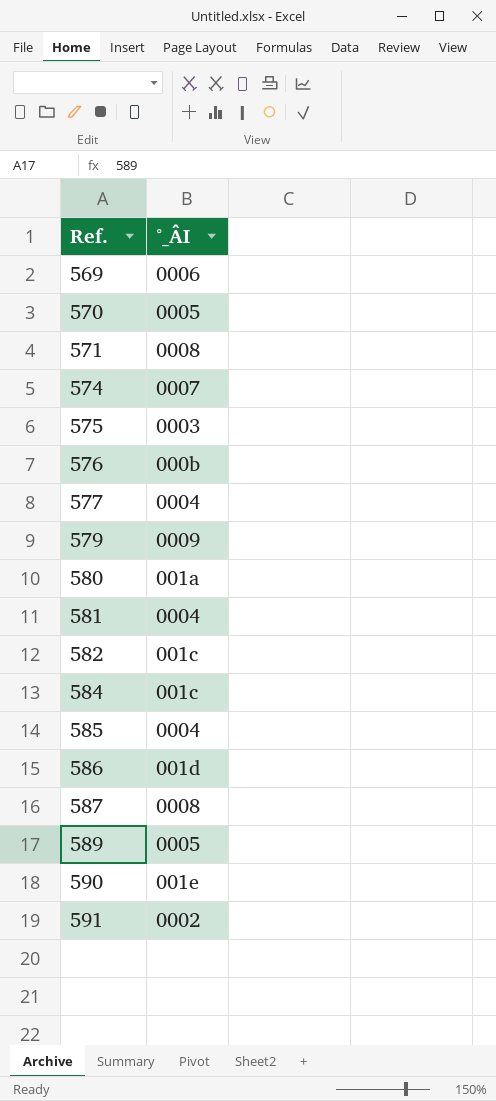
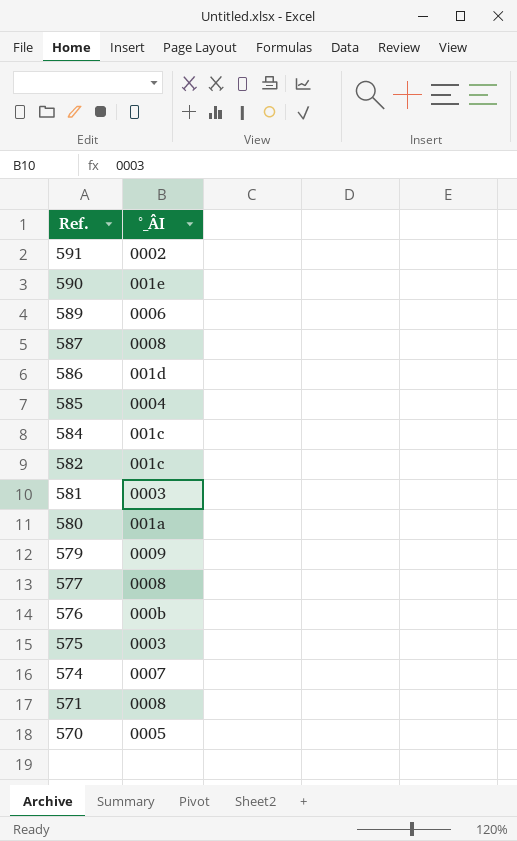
row order: Ref. ascending -> Ref. descending
row 569: 0006 -> none
589 | °_ÂI: 0005 -> 0006
581 | °_ÂI: 0004 -> 0003
577 | °_ÂI: 0004 -> 0008

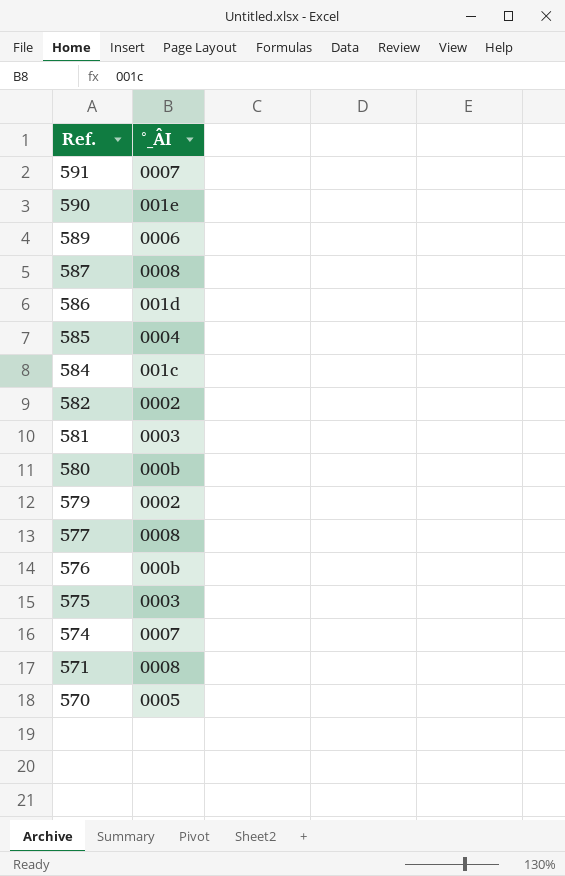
591 | °_ÂI: 0002 -> 0007
582 | °_ÂI: 001c -> 0002
580 | °_ÂI: 001a -> 000b
579 | °_ÂI: 0009 -> 0002

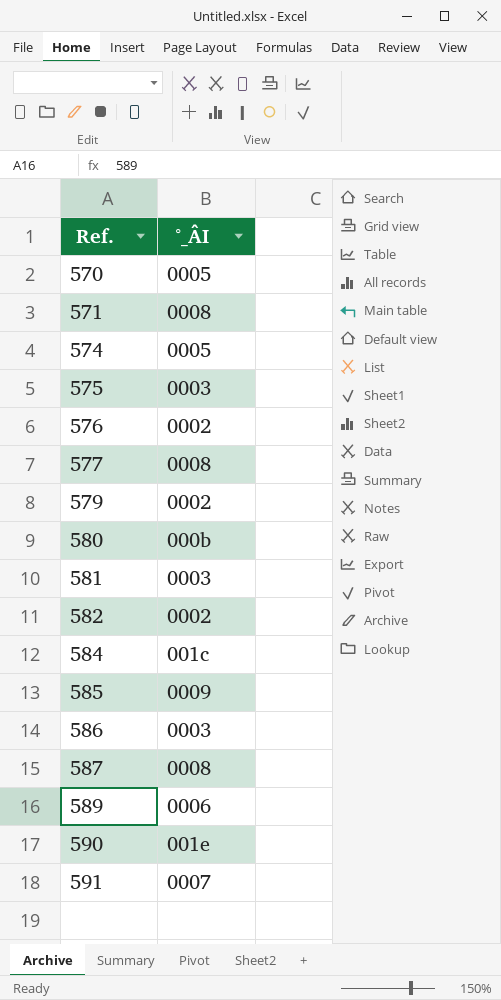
row order: Ref. descending -> Ref. ascending
574 | °_ÂI: 0007 -> 0005
576 | °_ÂI: 000b -> 0002
585 | °_ÂI: 0004 -> 0009
586 | °_ÂI: 001d -> 0003

